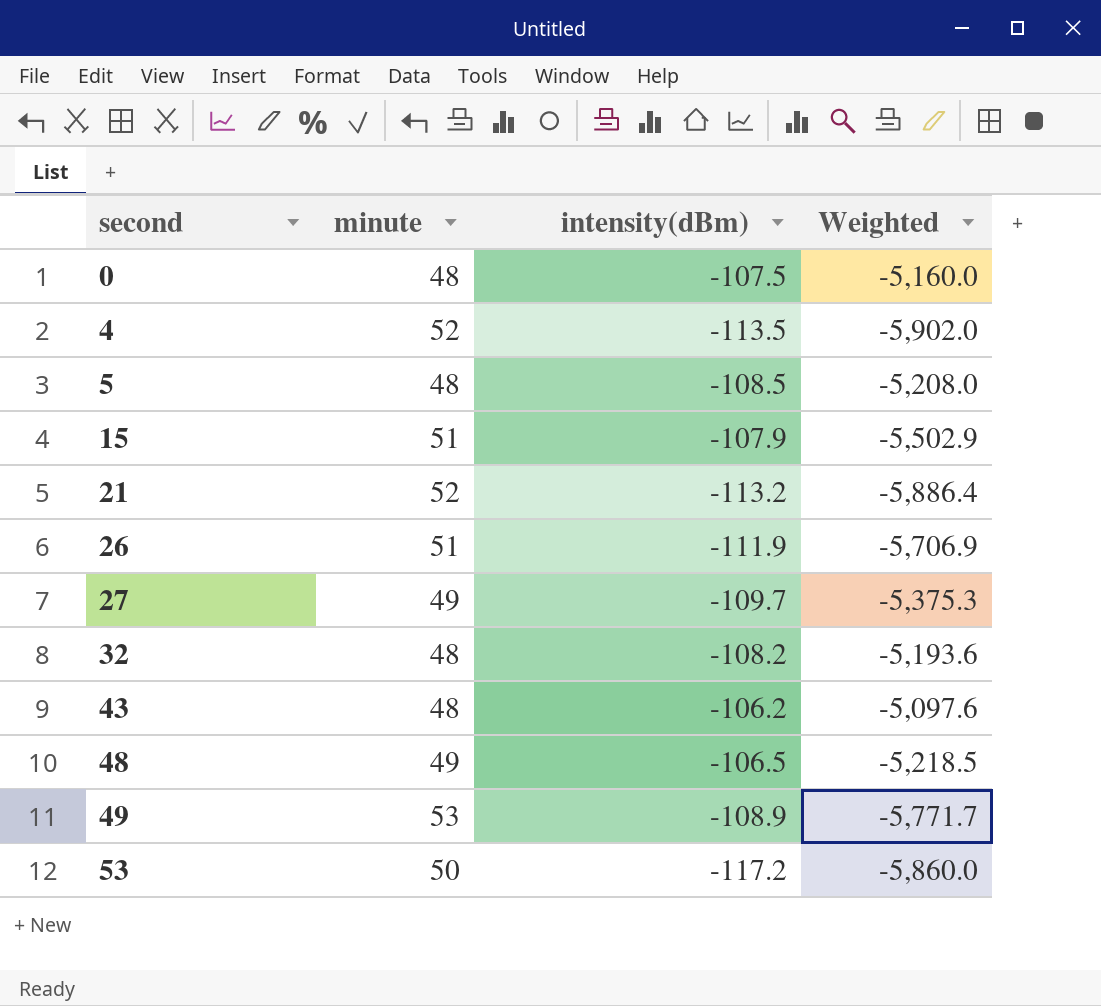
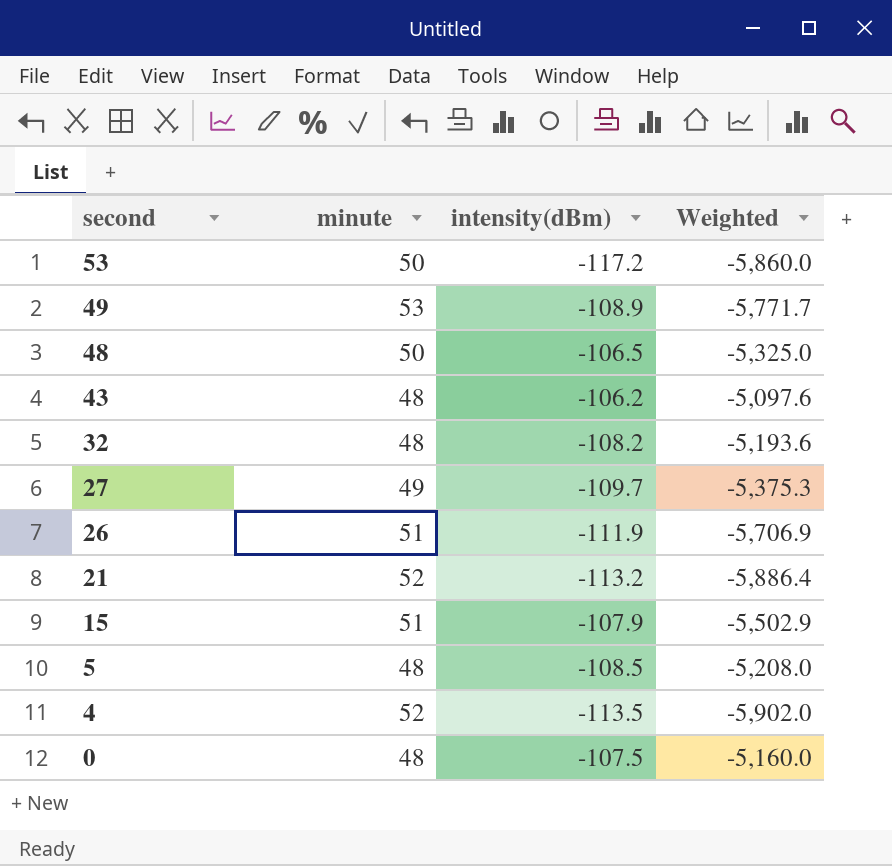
row order: second ascending -> second descending
48 | minute: 49 -> 50
48 | Weighted: -5,218.5 -> -5,325.0

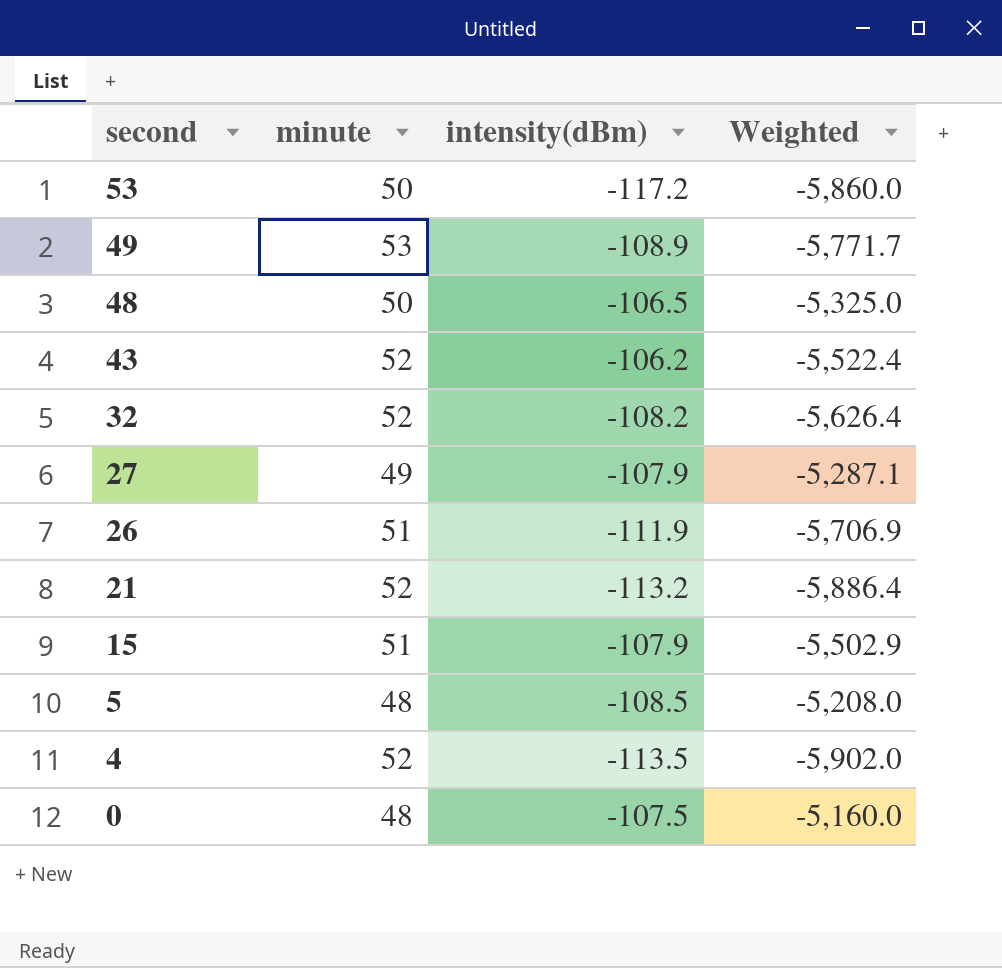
43 | minute: 48 -> 52
43 | Weighted: -5,097.6 -> -5,522.4
32 | minute: 48 -> 52
32 | Weighted: -5,193.6 -> -5,626.4
27 | intensity(dBm): -109.7 -> -107.9
27 | Weighted: -5,375.3 -> -5,287.1

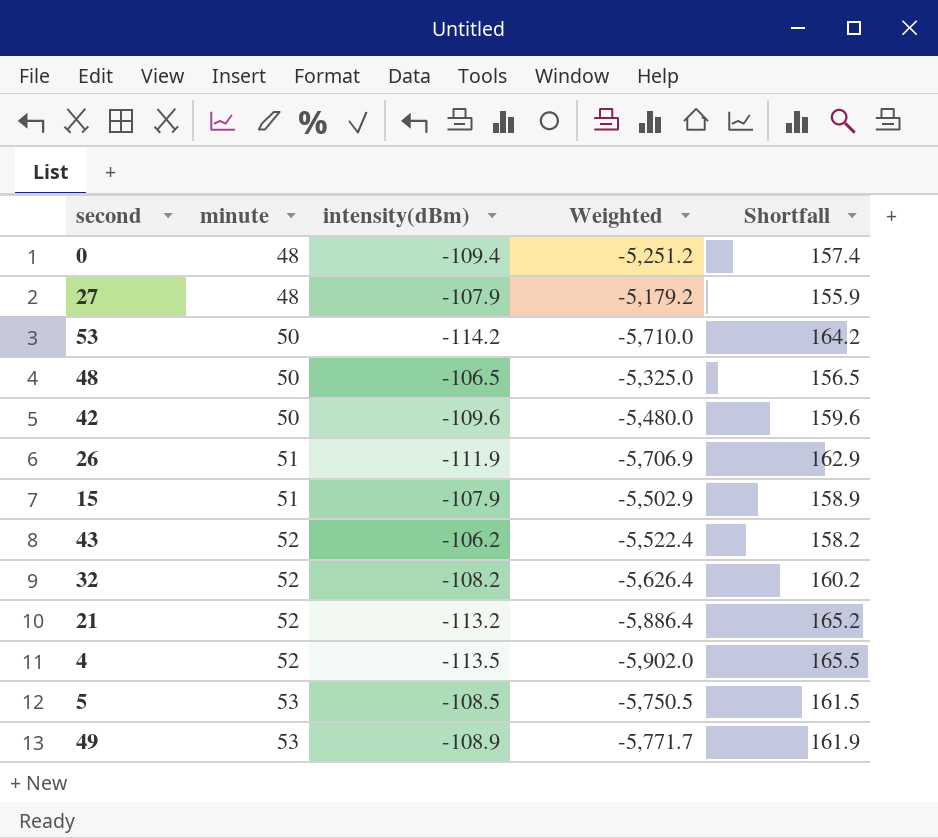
row order: second descending -> minute ascending
column Shortfall | formula: none -> [minute] - [intensity(dBm)]
0 | intensity(dBm): -107.5 -> -109.4
0 | Weighted: -5,160.0 -> -5,251.2
27 | minute: 49 -> 48
27 | Weighted: -5,287.1 -> -5,179.2
53 | intensity(dBm): -117.2 -> -114.2
53 | Weighted: -5,860.0 -> -5,710.0
row 42: none -> 50 | -109.6 | -5,480.0 | 159.6
5 | minute: 48 -> 53
5 | Weighted: -5,208.0 -> -5,750.5

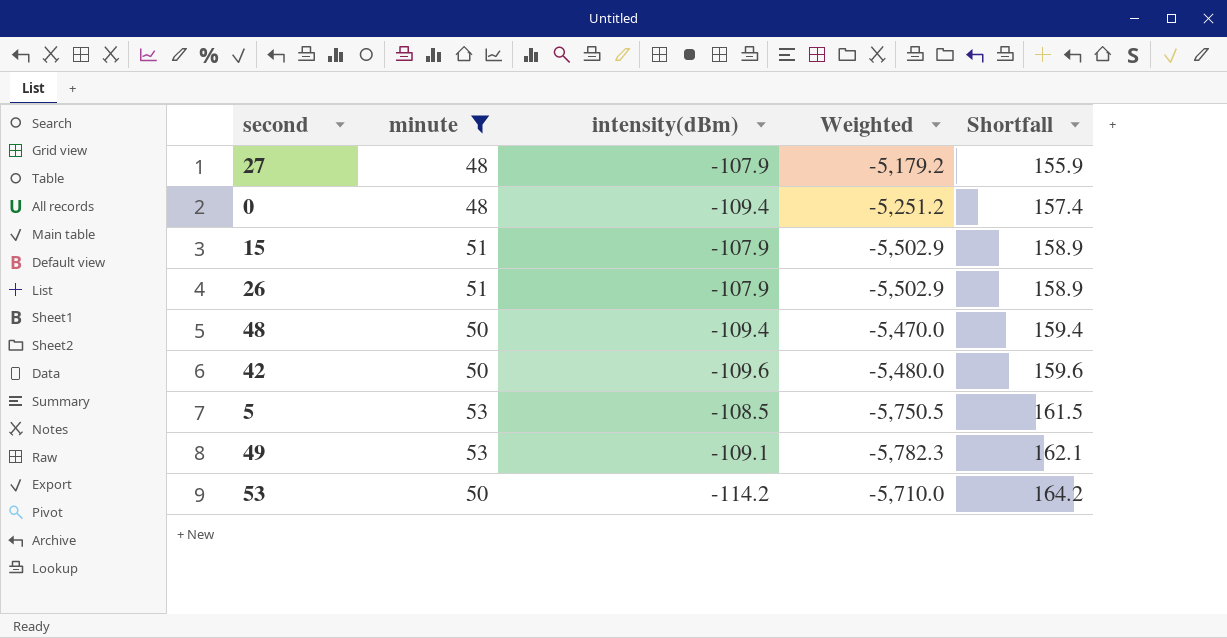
filter: none -> minute != 52
row order: minute ascending -> Shortfall ascending
26 | intensity(dBm): -111.9 -> -107.9
26 | Weighted: -5,706.9 -> -5,502.9
26 | Shortfall: 162.9 -> 158.9
48 | intensity(dBm): -106.5 -> -109.4
48 | Weighted: -5,325.0 -> -5,470.0
48 | Shortfall: 156.5 -> 159.4
49 | intensity(dBm): -108.9 -> -109.1
49 | Weighted: -5,771.7 -> -5,782.3
49 | Shortfall: 161.9 -> 162.1

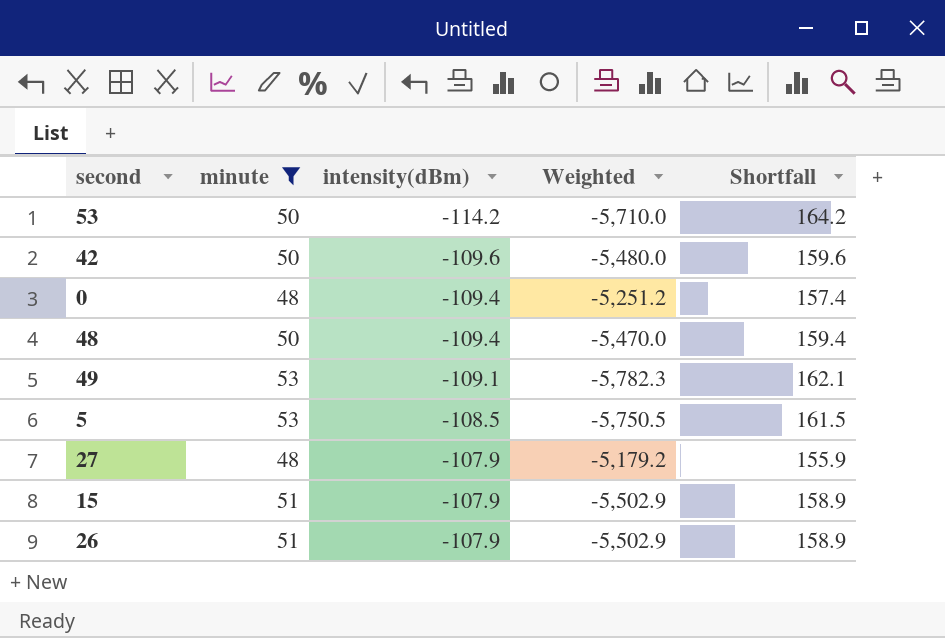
row order: Shortfall ascending -> intensity(dBm) ascending

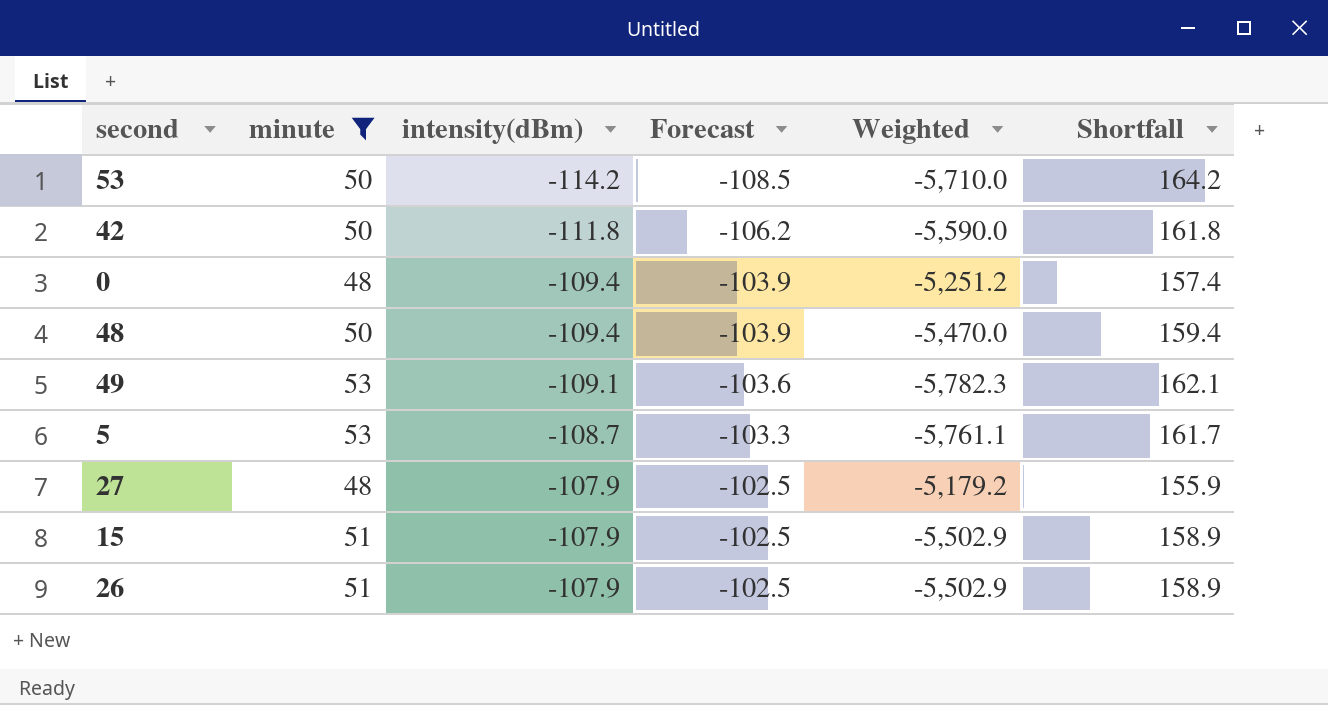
column Forecast | formula: none -> [intensity(dBm)] * 0.95
42 | intensity(dBm): -109.6 -> -111.8
42 | Weighted: -5,480.0 -> -5,590.0
42 | Shortfall: 159.6 -> 161.8
5 | intensity(dBm): -108.5 -> -108.7
5 | Weighted: -5,750.5 -> -5,761.1
5 | Shortfall: 161.5 -> 161.7

